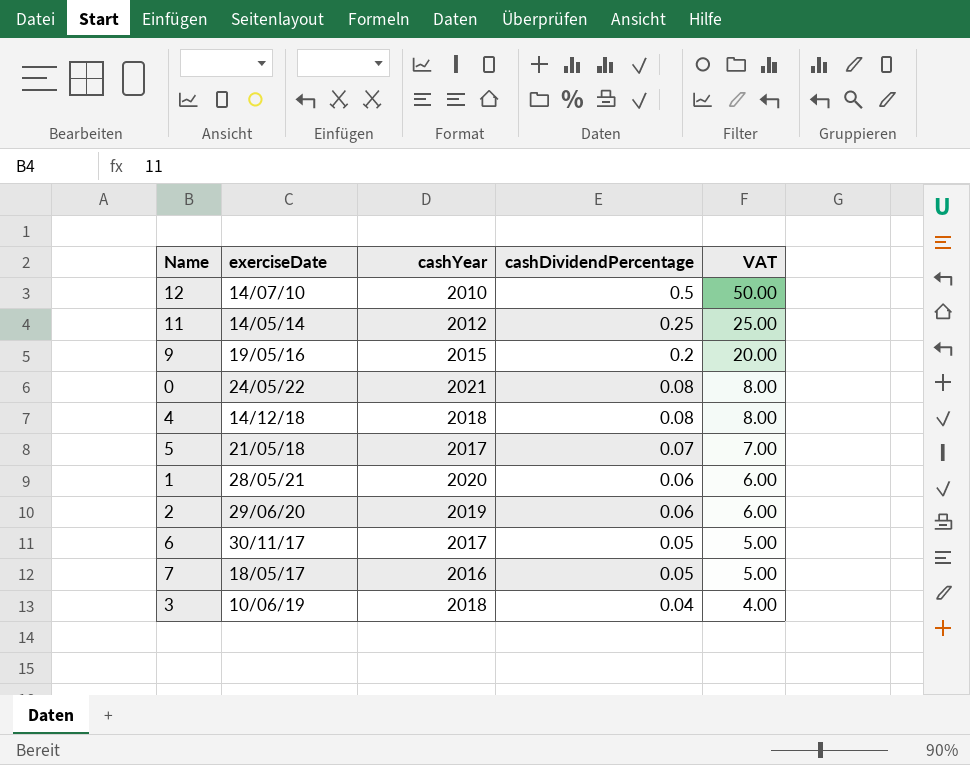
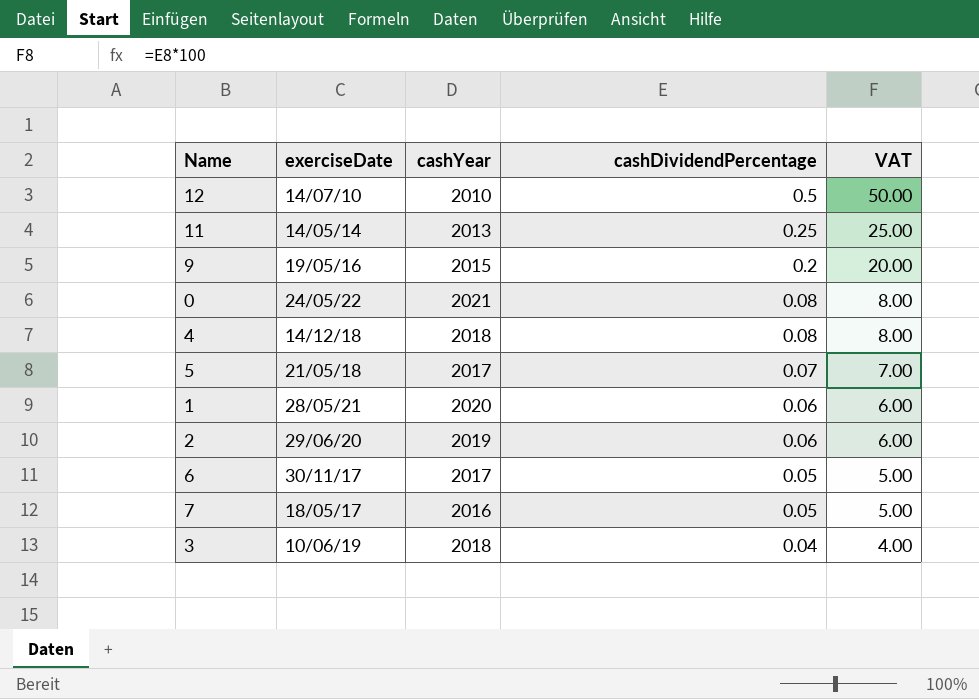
11 | cashYear: 2012 -> 2013

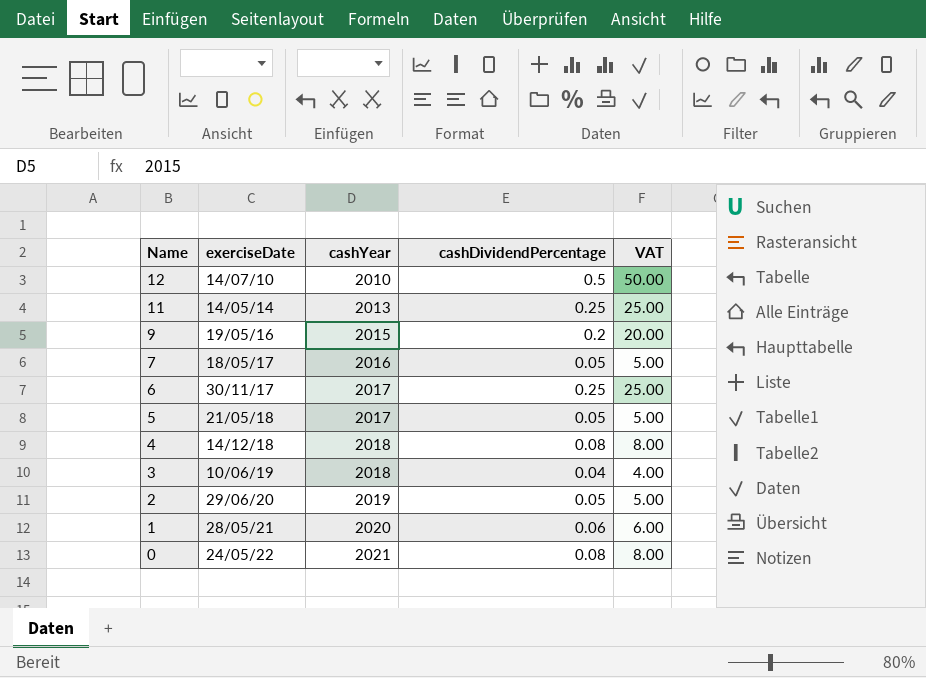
row order: cashDividendPercentage descending -> Name descending
6 | cashDividendPercentage: 0.05 -> 0.25
6 | VAT: 5.00 -> 25.00
5 | cashDividendPercentage: 0.07 -> 0.05
5 | VAT: 7.00 -> 5.00
2 | cashDividendPercentage: 0.06 -> 0.05
2 | VAT: 6.00 -> 5.00

